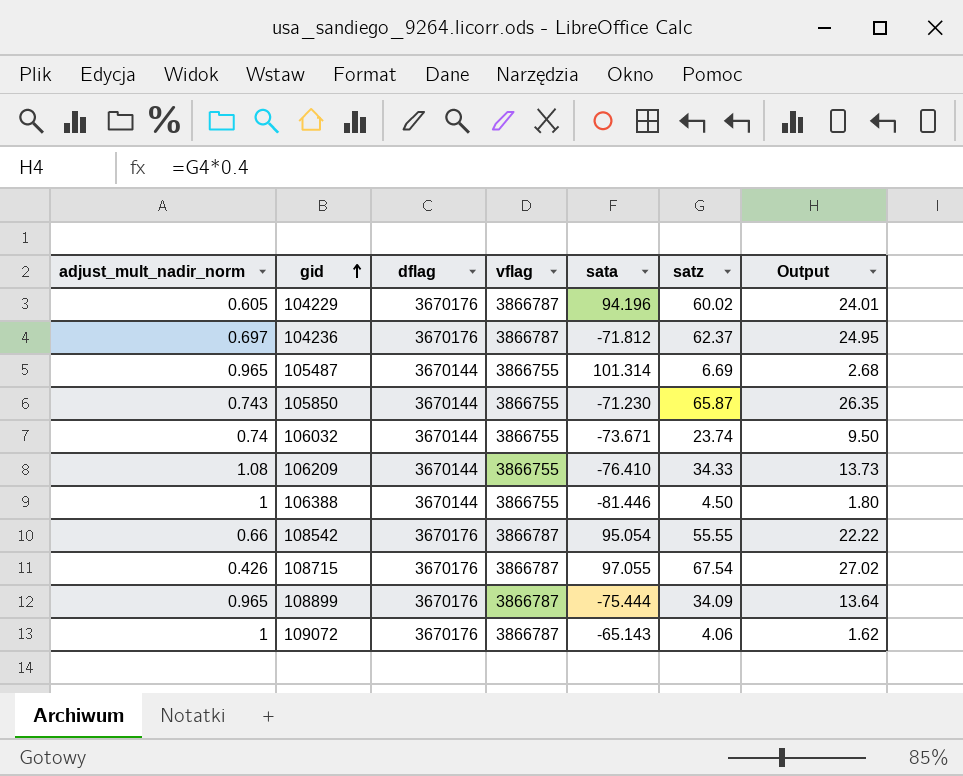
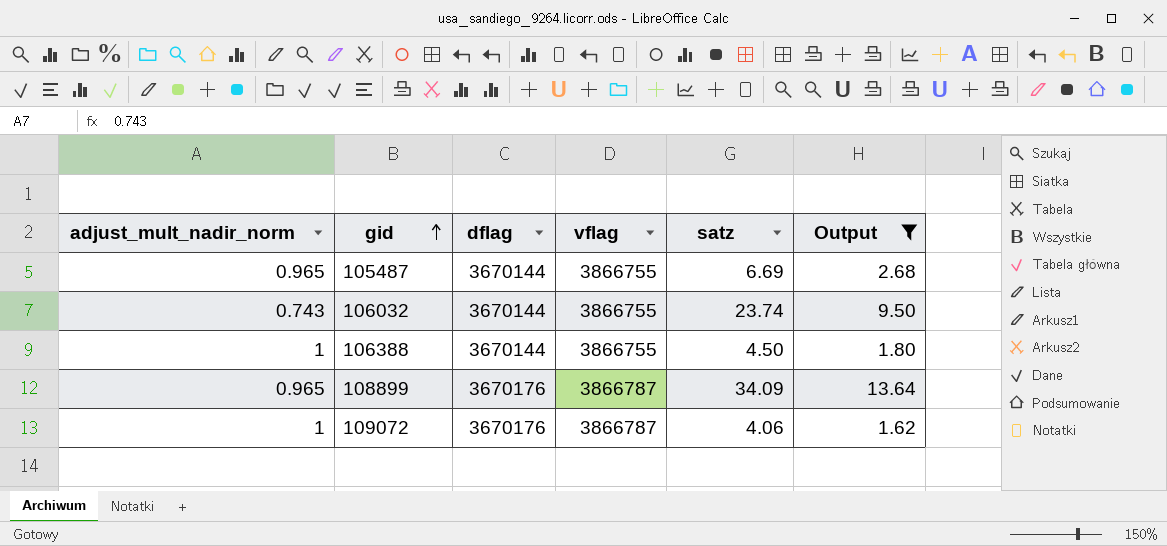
filter: none -> Output <= 13.64
column sata | position: 5 -> none
106032 | adjust_mult_nadir_norm: 0.74 -> 0.743

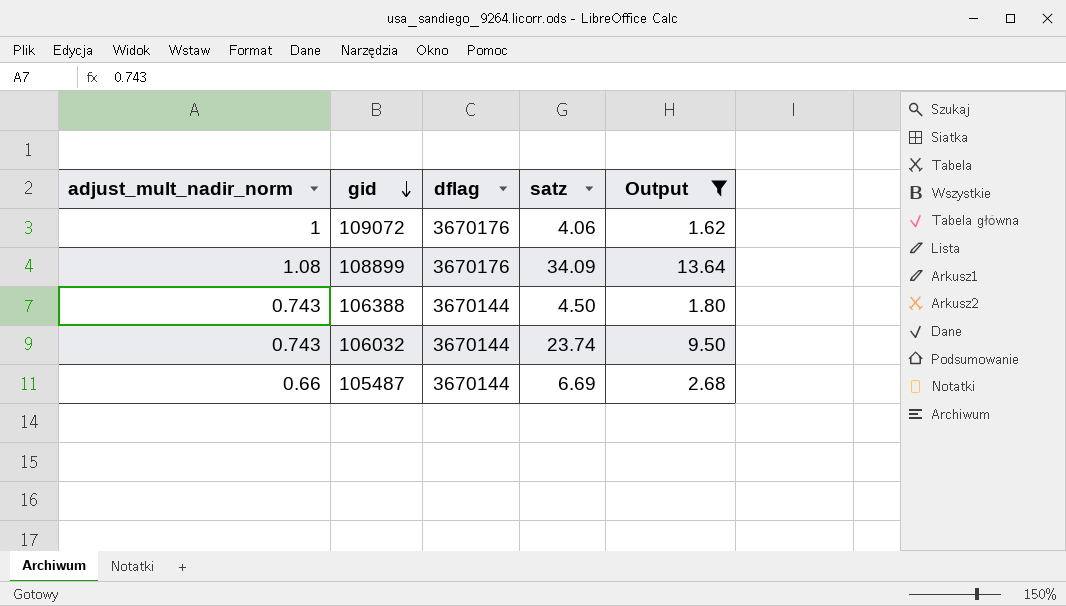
row order: gid ascending -> gid descending
column vflag | position: 4 -> none
108899 | adjust_mult_nadir_norm: 0.965 -> 1.08
106388 | adjust_mult_nadir_norm: 1 -> 0.743
105487 | adjust_mult_nadir_norm: 0.965 -> 0.66

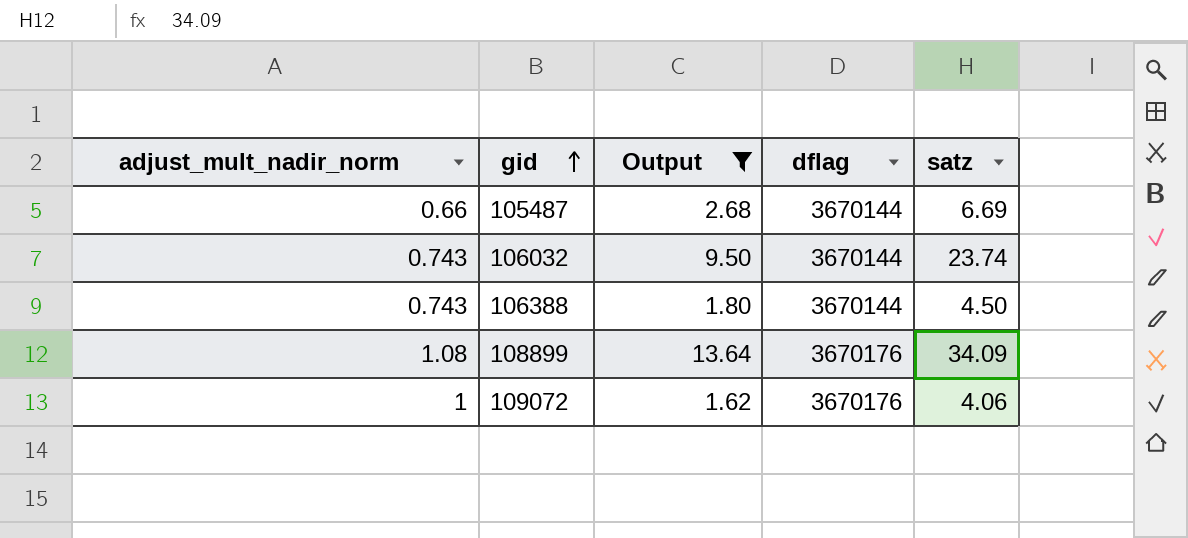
row order: gid descending -> gid ascending
column Output | position: 5 -> 3

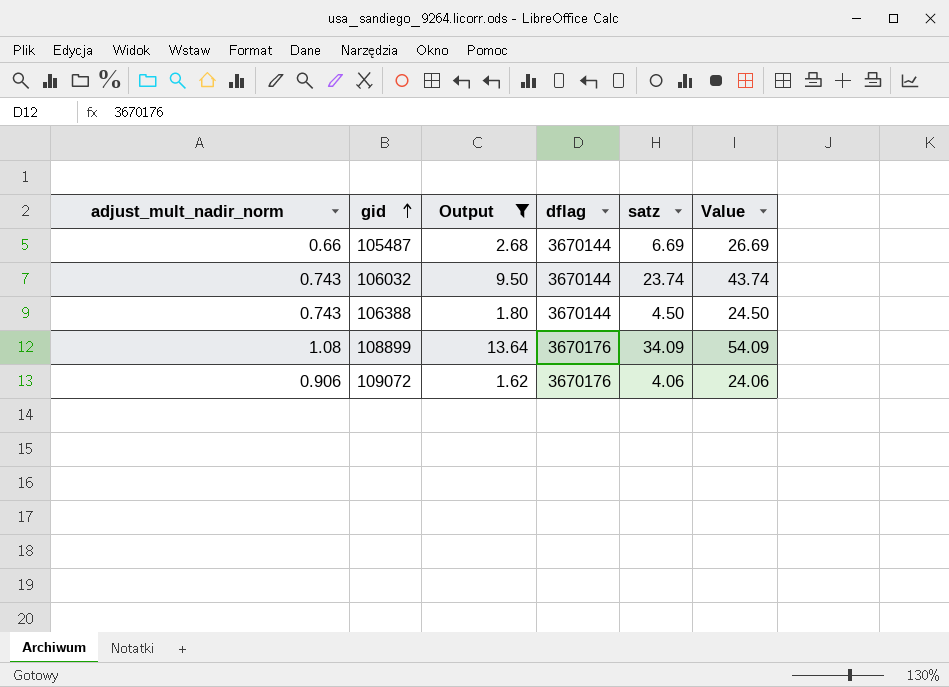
column Value | formula: none -> [satz] + 20
109072 | adjust_mult_nadir_norm: 1 -> 0.906

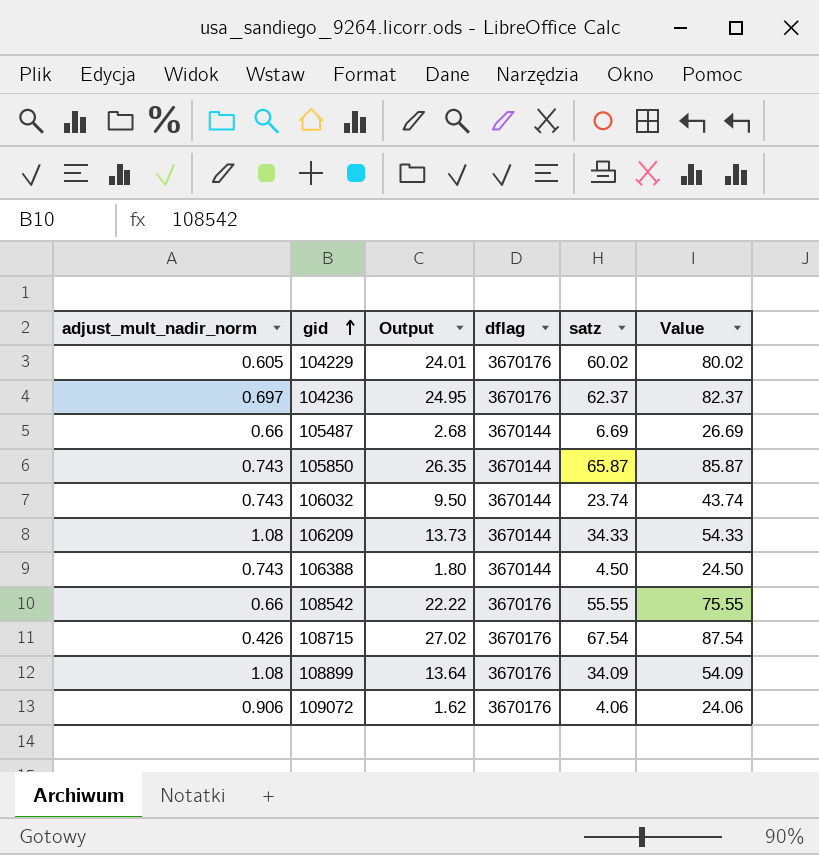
filter: Output <= 13.64 -> none

